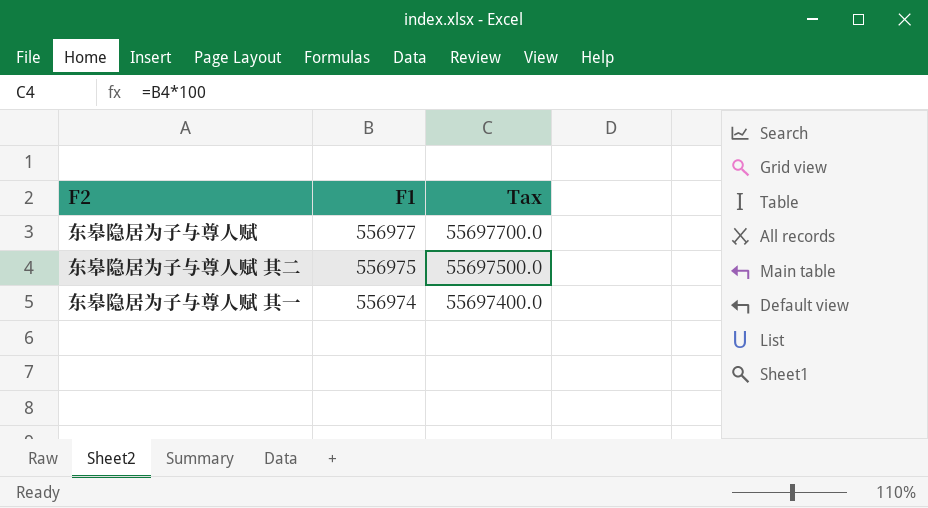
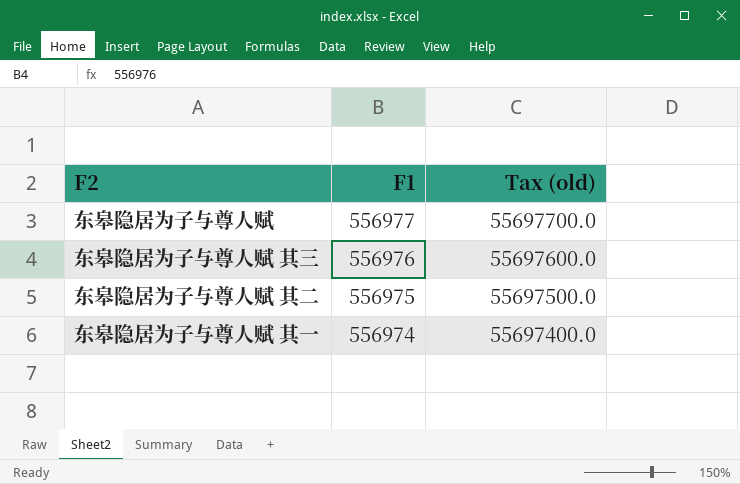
column name: Tax -> Tax (old)
row 东皋隐居为子与尊人赋 其三: none -> 556976 | 55697600.0

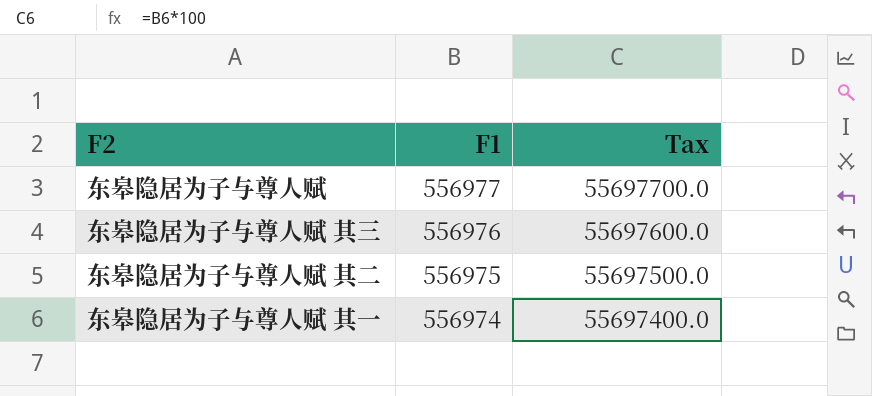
column name: Tax (old) -> Tax

